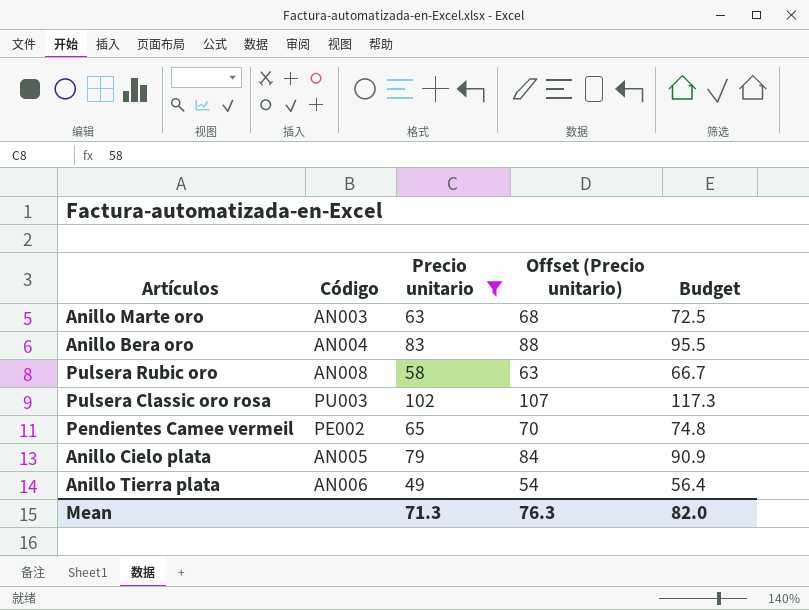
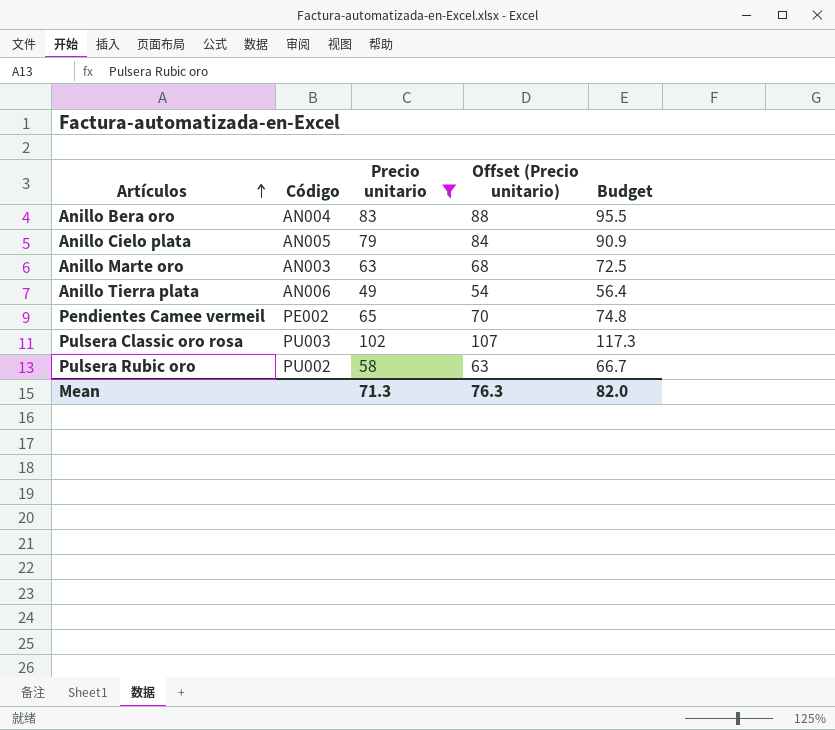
row order: none -> Artículos ascending
Pulsera Rubic oro | Código: AN008 -> PU002

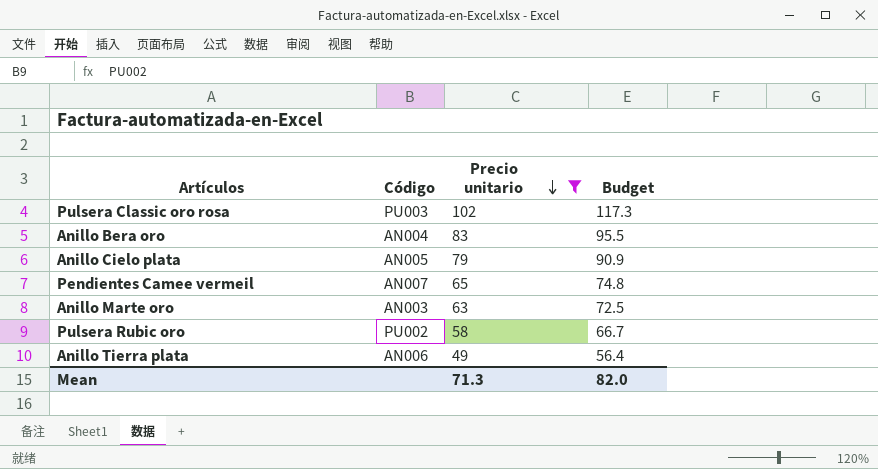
row order: Artículos ascending -> Precio unitario descending
column Offset (Precio unitario) | formula: [Precio unitario] + 5 -> none
Pendientes Camee vermeil | Código: PE002 -> AN007

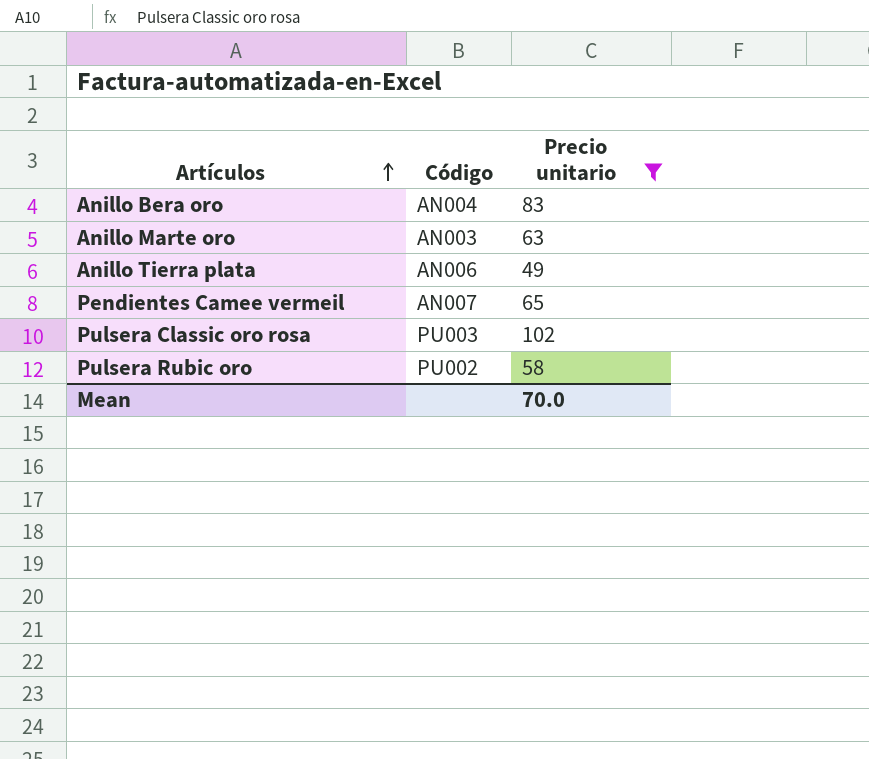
row order: Precio unitario descending -> Artículos ascending
column Budget | formula: [Precio unitario] * 1.15 -> none
row Anillo Cielo plata: AN005 | 79 | 90.9 -> none
Mean | Precio unitario: 71.3 -> 70.0

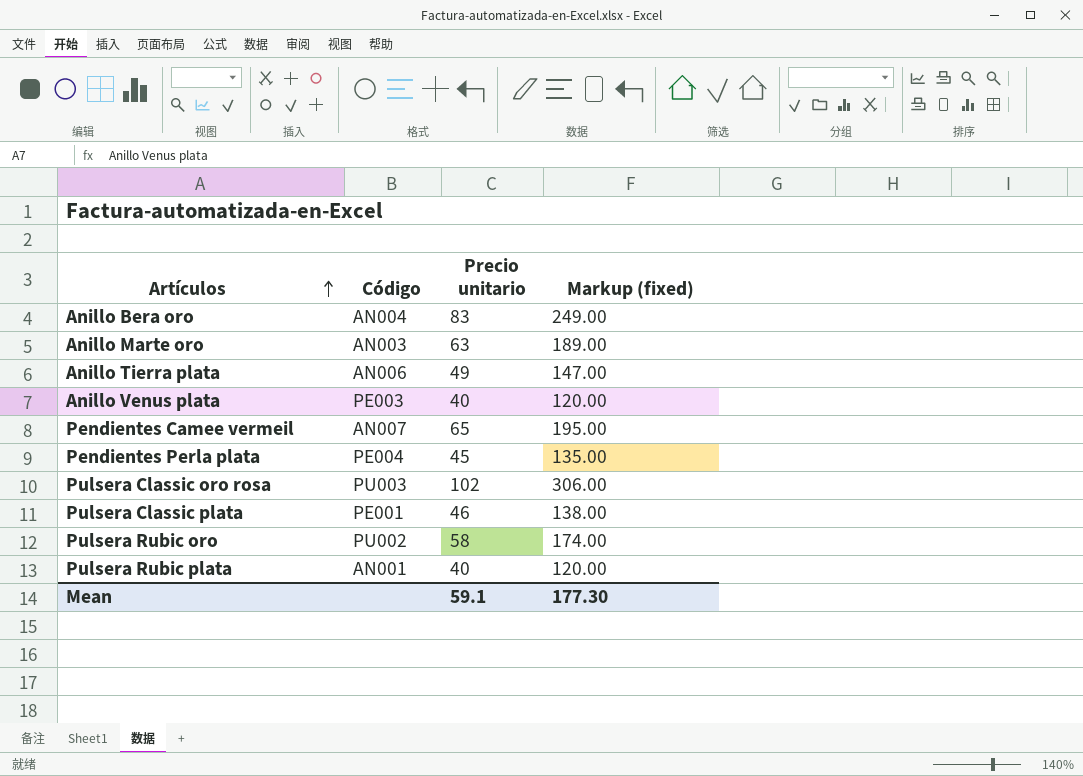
filter: Precio unitario >= 49 -> none
column Markup (fixed) | formula: none -> [Precio unitario] * 3
Mean | Precio unitario: 70.0 -> 59.1

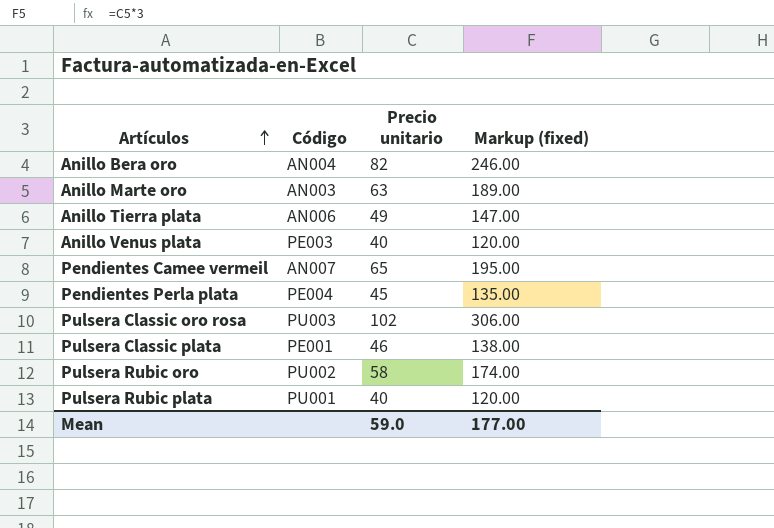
Anillo Bera oro | Precio unitario: 83 -> 82
Anillo Bera oro | Markup (fixed): 249.00 -> 246.00
Pulsera Rubic plata | Código: AN001 -> PU001
Mean | Precio unitario: 59.1 -> 59.0
Mean | Markup (fixed): 177.30 -> 177.00

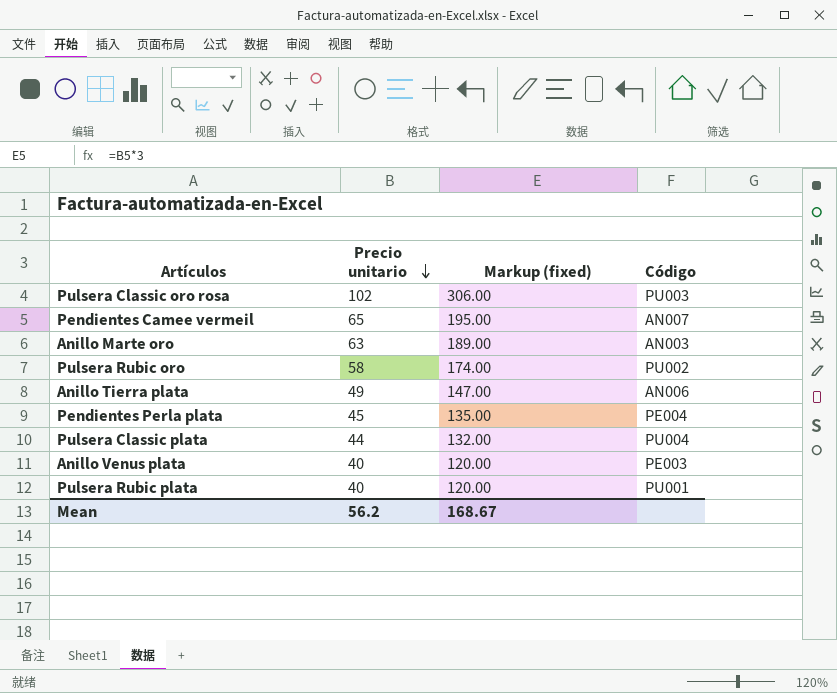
row order: Artículos ascending -> Precio unitario descending
column Código | position: 2 -> 4
row Anillo Bera oro: AN004 | 82 | 246.00 -> none
Pulsera Classic plata | Precio unitario: 46 -> 44
Pulsera Classic plata | Markup (fixed): 138.00 -> 132.00
Pulsera Classic plata | Código: PE001 -> PU004
Mean | Precio unitario: 59.0 -> 56.2
Mean | Markup (fixed): 177.00 -> 168.67

